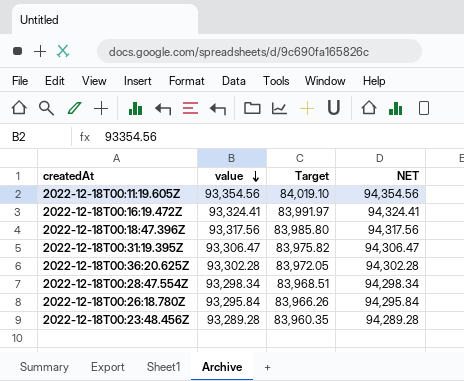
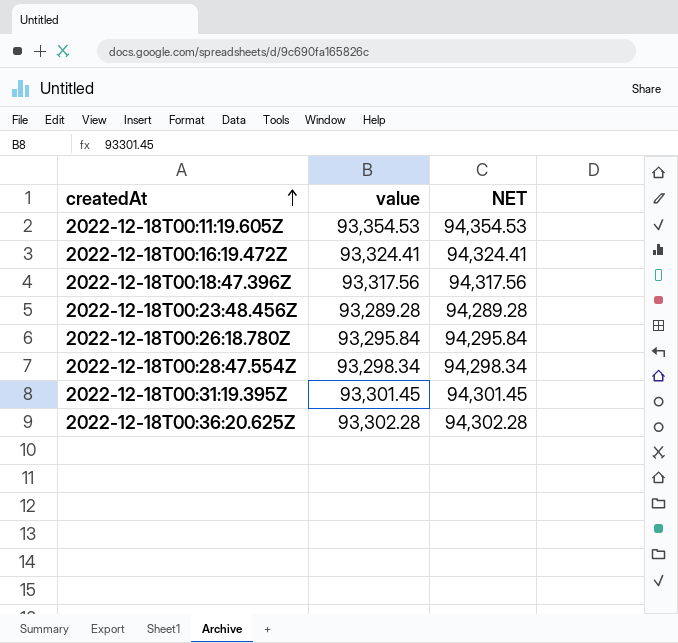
row order: value descending -> createdAt ascending
column Target | formula: [value] * 0.9 -> none
2022-12-18T00:11:19.605Z | value: 93,354.56 -> 93,354.53
2022-12-18T00:11:19.605Z | NET: 94,354.56 -> 94,354.53
2022-12-18T00:31:19.395Z | value: 93,306.47 -> 93,301.45
2022-12-18T00:31:19.395Z | NET: 94,306.47 -> 94,301.45

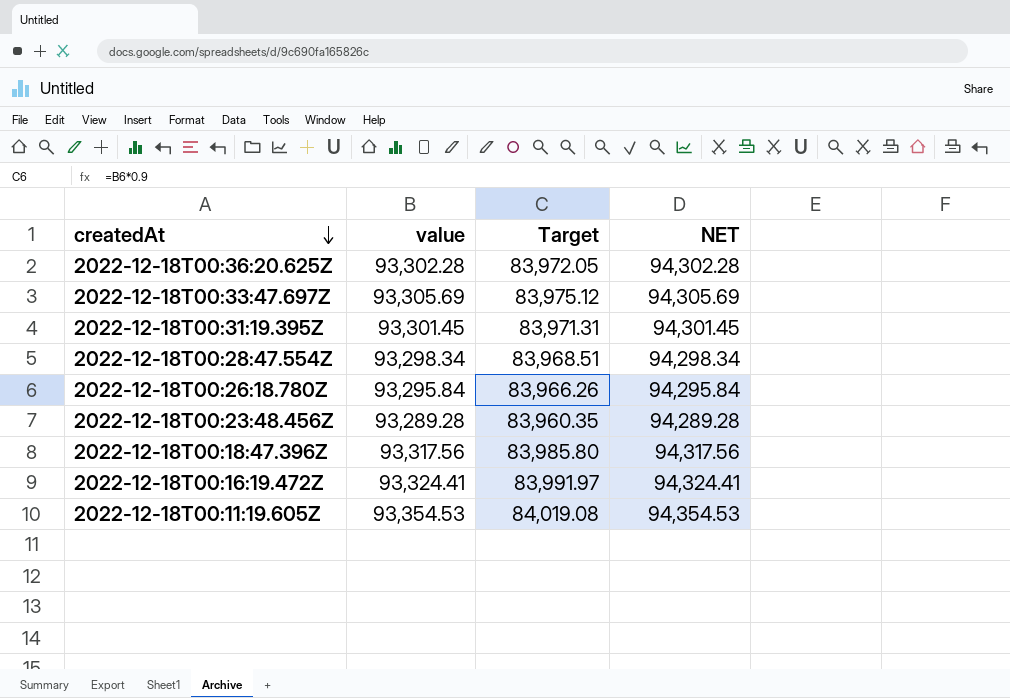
row order: createdAt ascending -> createdAt descending
column Target | formula: none -> [value] * 0.9
row 2022-12-18T00:33:47.697Z: none -> 93,305.69 | 83,975.12 | 94,305.69

